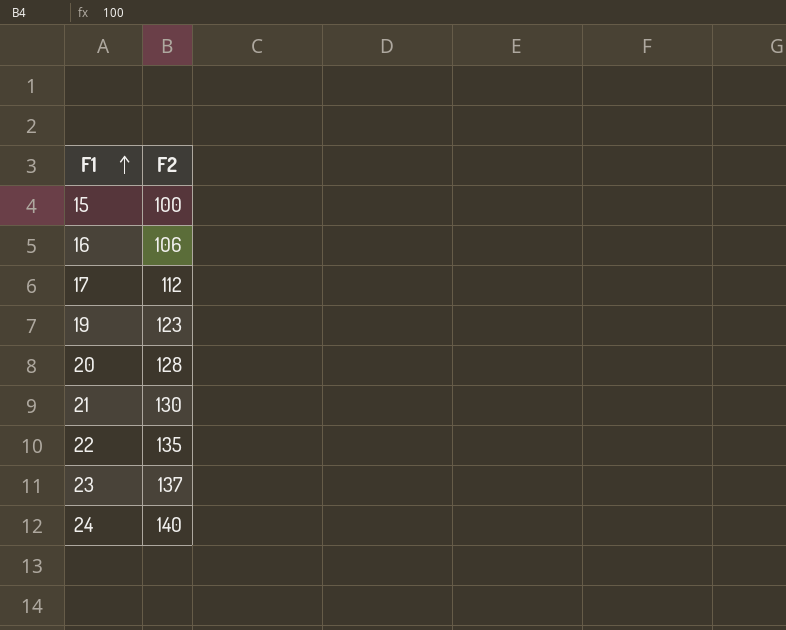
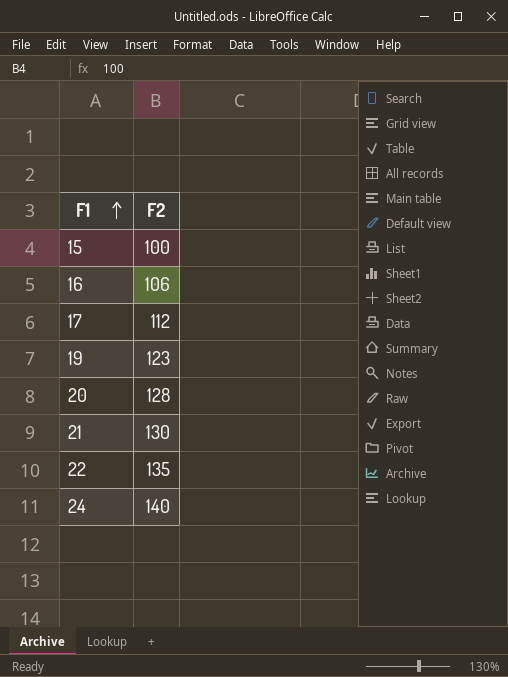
row 23: 137 -> none

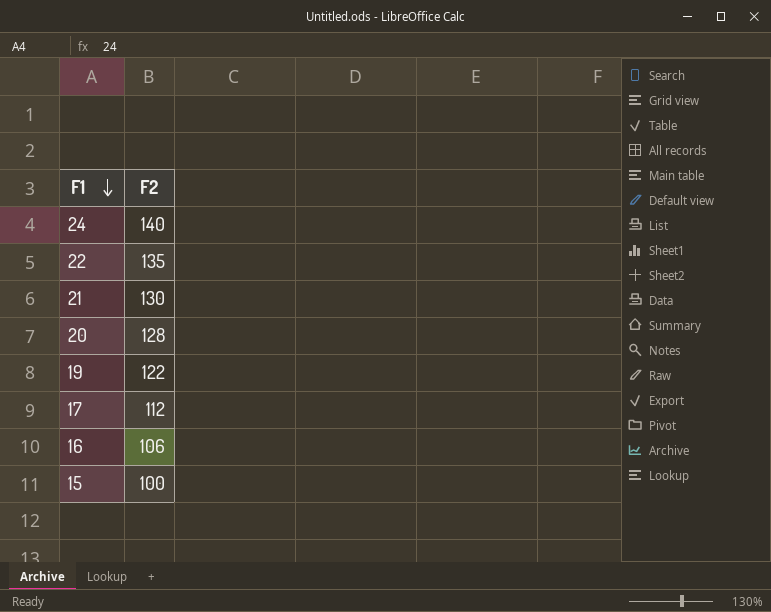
row order: F1 ascending -> F1 descending
19 | F2: 123 -> 122

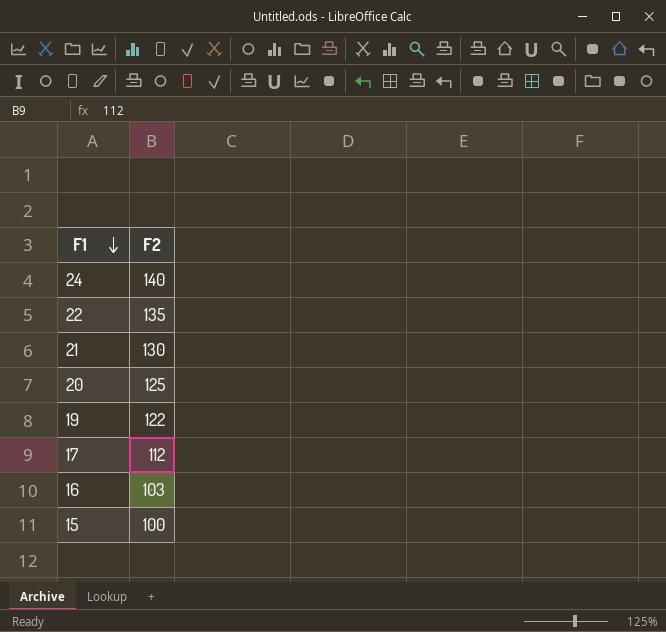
20 | F2: 128 -> 125
16 | F2: 106 -> 103

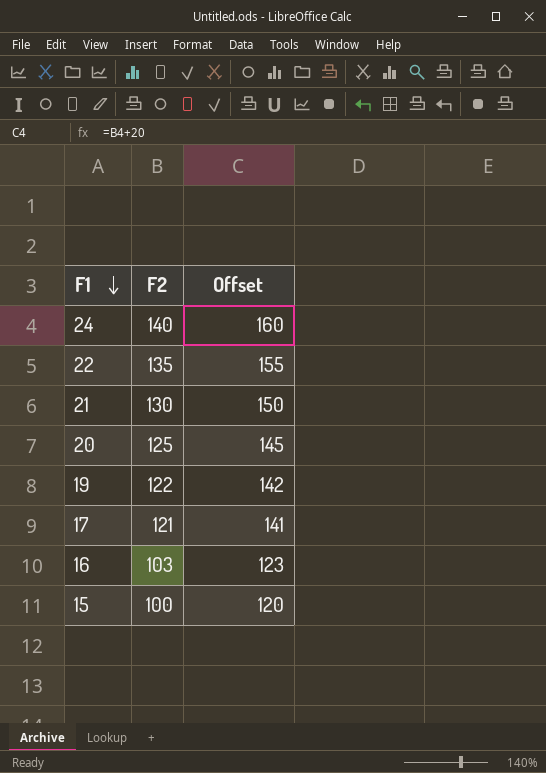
column Offset | formula: none -> [F2] + 20
17 | F2: 112 -> 121

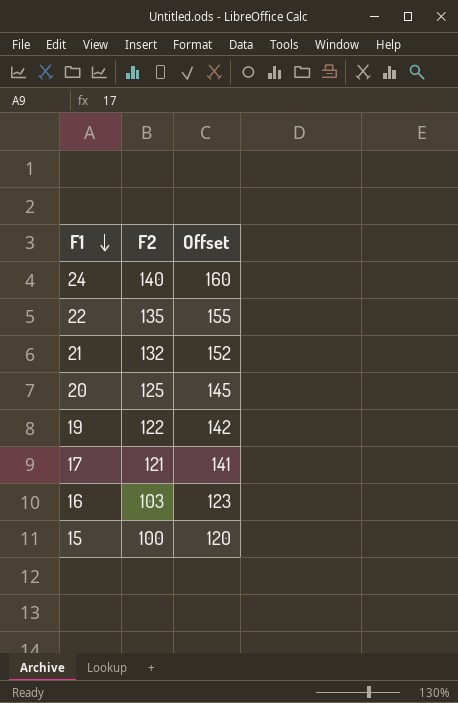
21 | F2: 130 -> 132
21 | Offset: 150 -> 152

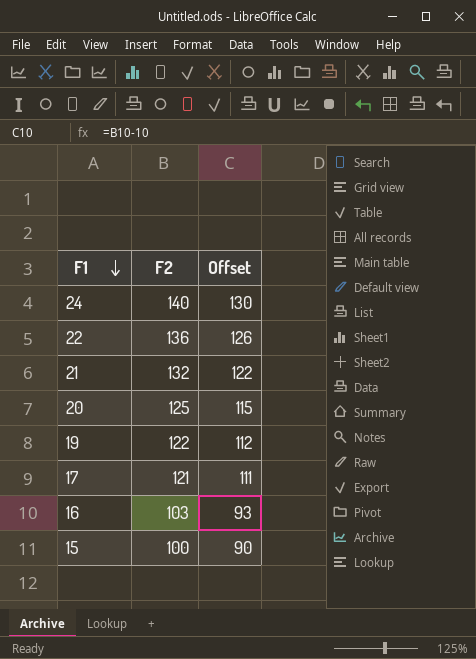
column Offset | formula: [F2] + 20 -> [F2] - 10
22 | F2: 135 -> 136

